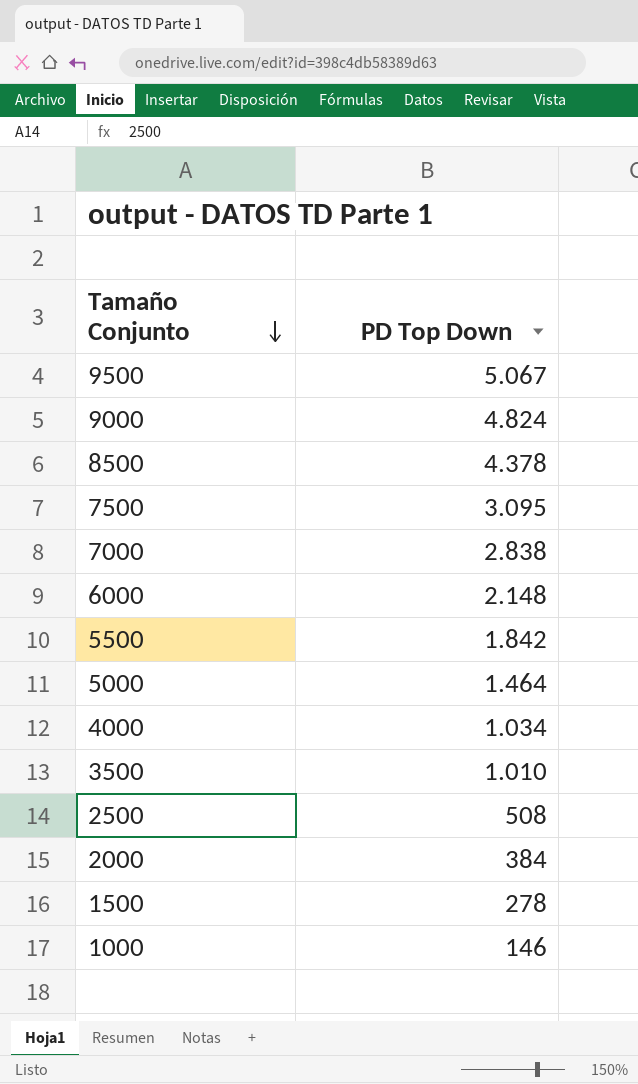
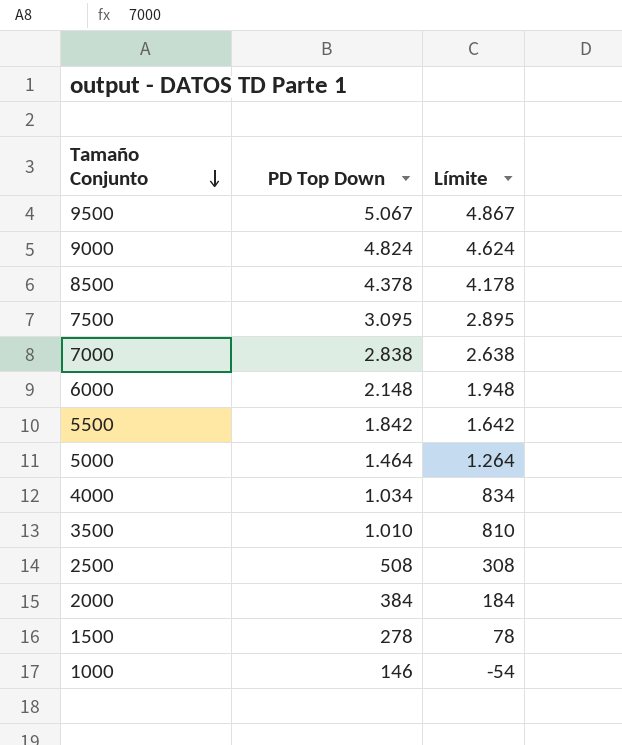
column Límite | formula: none -> [PD Top Down] - 200

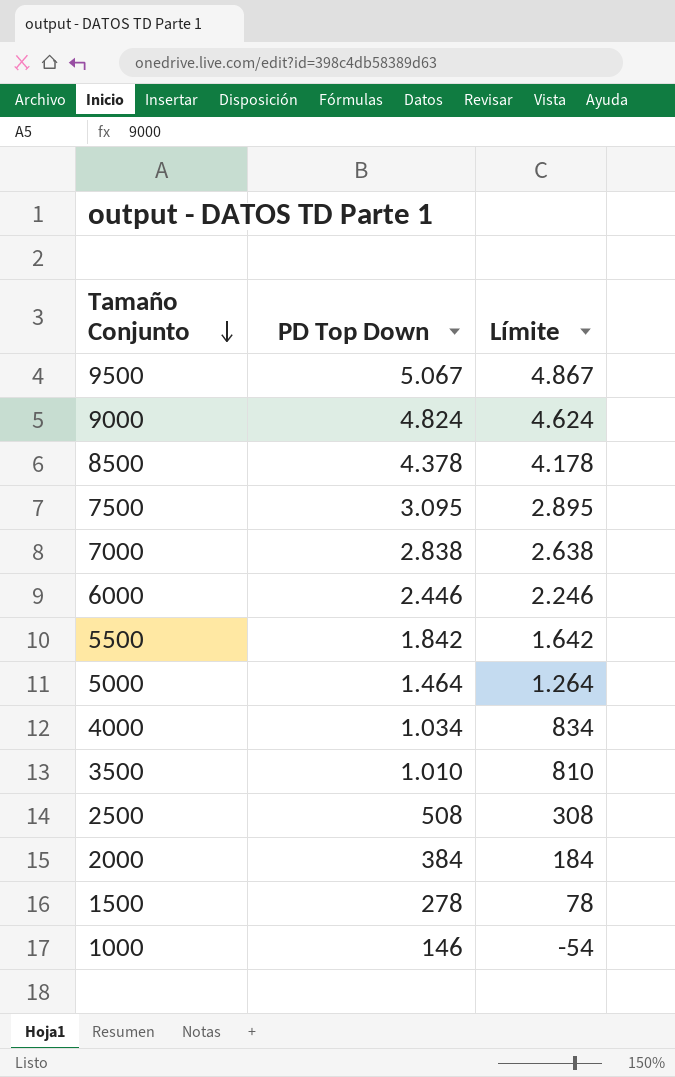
6000 | PD Top Down: 2.148 -> 2.446
6000 | Límite: 1.948 -> 2.246

